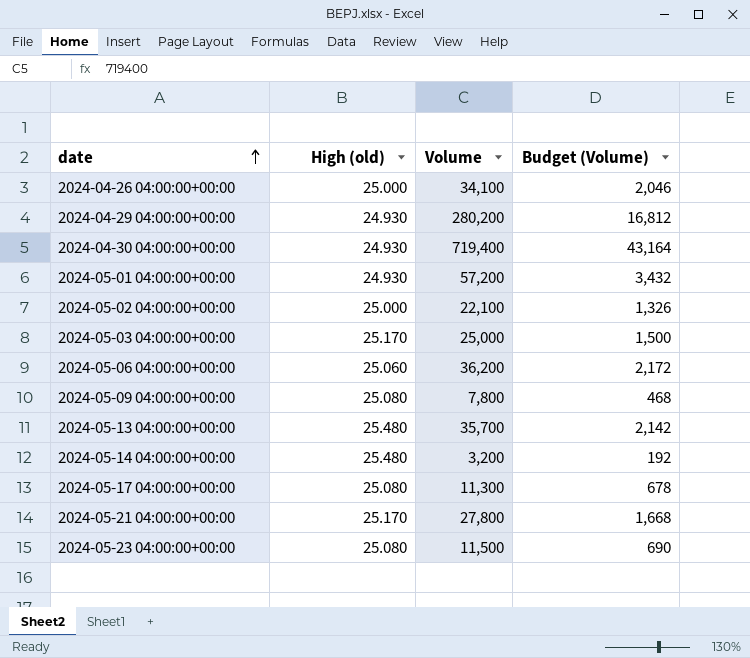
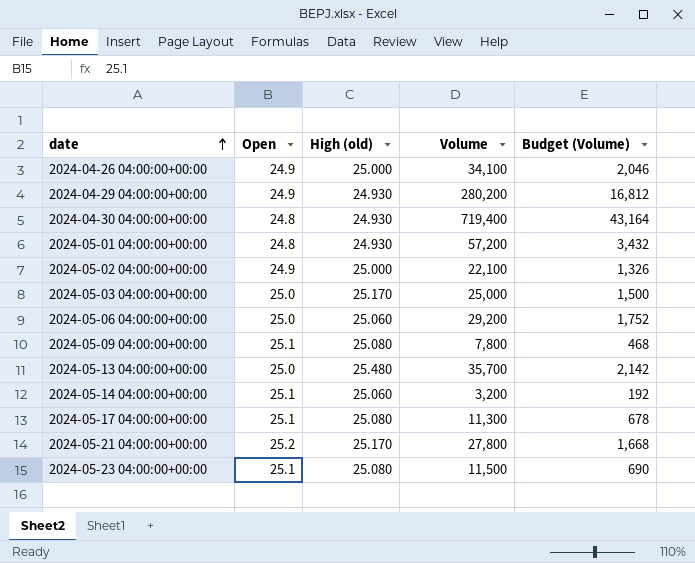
column Open | position: none -> 2
2024-05-06 04:00:00+00:00 | Volume: 36,200 -> 29,200
2024-05-06 04:00:00+00:00 | Budget (Volume): 2,172 -> 1,752
2024-05-14 04:00:00+00:00 | High (old): 25.480 -> 25.060

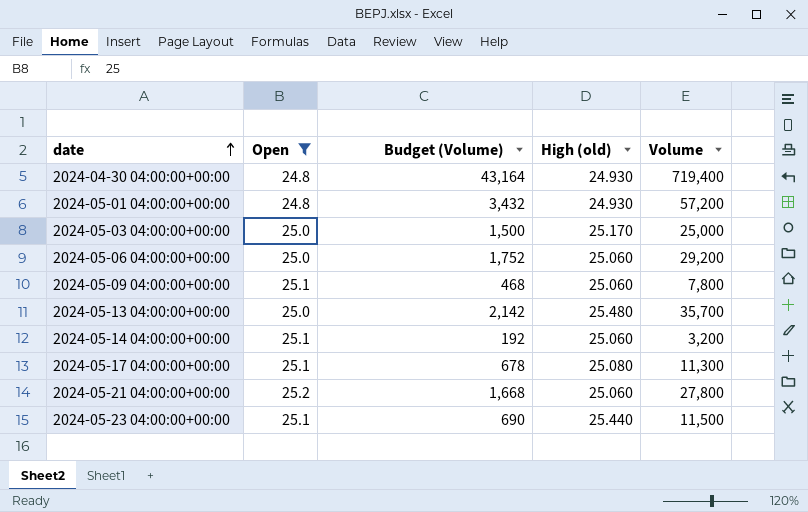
filter: none -> Open != 24.9
column Budget (Volume) | position: 5 -> 3
2024-05-09 04:00:00+00:00 | High (old): 25.080 -> 25.060
2024-05-21 04:00:00+00:00 | High (old): 25.170 -> 25.060
2024-05-23 04:00:00+00:00 | High (old): 25.080 -> 25.440

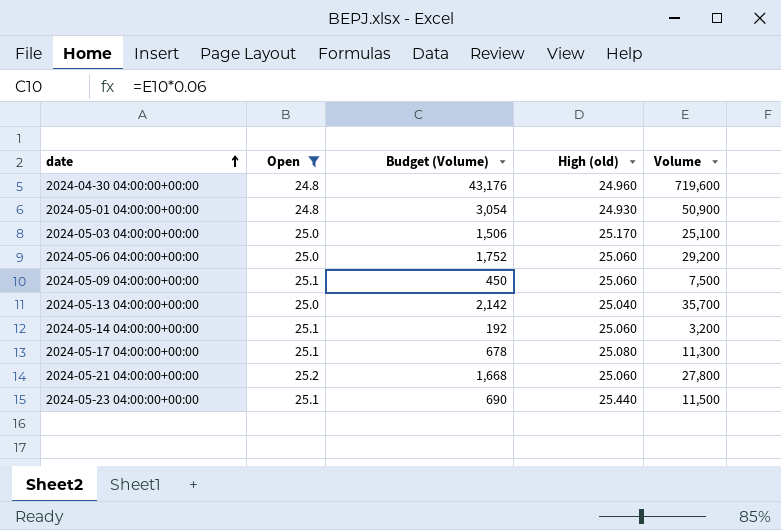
2024-04-30 04:00:00+00:00 | Budget (Volume): 43,164 -> 43,176
2024-04-30 04:00:00+00:00 | High (old): 24.930 -> 24.960
2024-04-30 04:00:00+00:00 | Volume: 719,400 -> 719,600
2024-05-01 04:00:00+00:00 | Budget (Volume): 3,432 -> 3,054
2024-05-01 04:00:00+00:00 | Volume: 57,200 -> 50,900
2024-05-03 04:00:00+00:00 | Budget (Volume): 1,500 -> 1,506
2024-05-03 04:00:00+00:00 | Volume: 25,000 -> 25,100
2024-05-09 04:00:00+00:00 | Budget (Volume): 468 -> 450
2024-05-09 04:00:00+00:00 | Volume: 7,800 -> 7,500
2024-05-13 04:00:00+00:00 | High (old): 25.480 -> 25.040

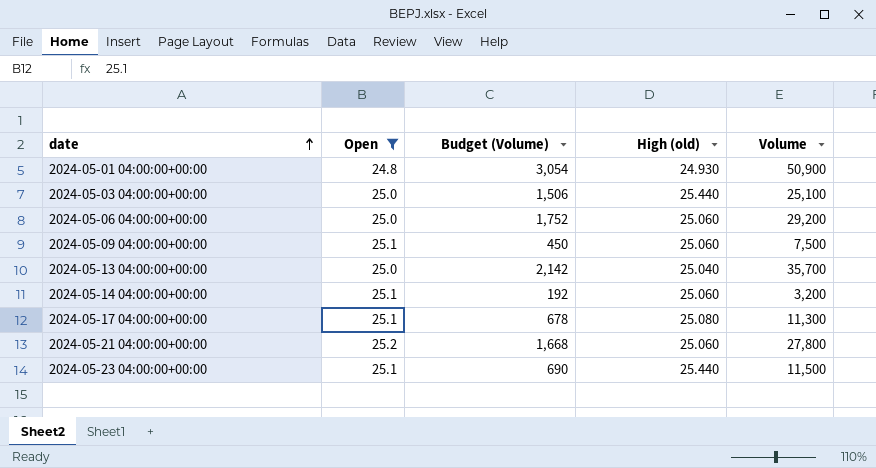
row 2024-04-30 04:00:00+00:00: 24.8 | 43,176 | 24.960 | 719,600 -> none
2024-05-03 04:00:00+00:00 | High (old): 25.170 -> 25.440

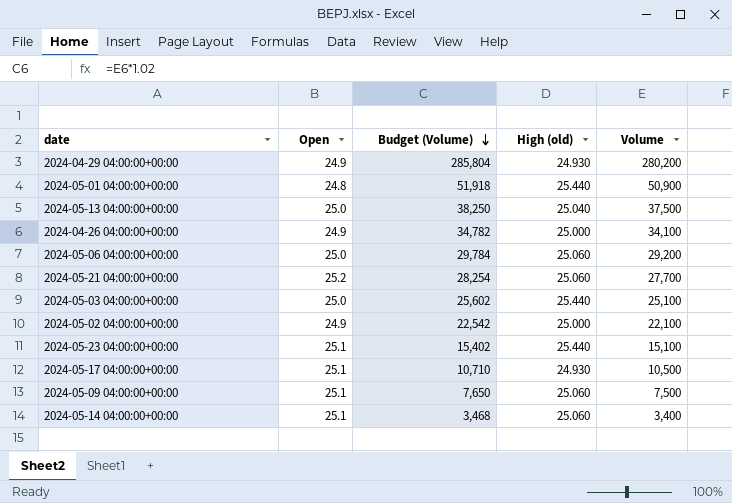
filter: Open != 24.9 -> none
row order: date ascending -> Budget (Volume) descending
column Budget (Volume) | formula: [Volume] * 0.06 -> [Volume] * 1.02
2024-05-01 04:00:00+00:00 | High (old): 24.930 -> 25.440
2024-05-13 04:00:00+00:00 | Volume: 35,700 -> 37,500
2024-05-21 04:00:00+00:00 | Volume: 27,800 -> 27,700
2024-05-23 04:00:00+00:00 | Volume: 11,500 -> 15,100
2024-05-17 04:00:00+00:00 | High (old): 25.080 -> 24.930
2024-05-17 04:00:00+00:00 | Volume: 11,300 -> 10,500
2024-05-14 04:00:00+00:00 | Volume: 3,200 -> 3,400

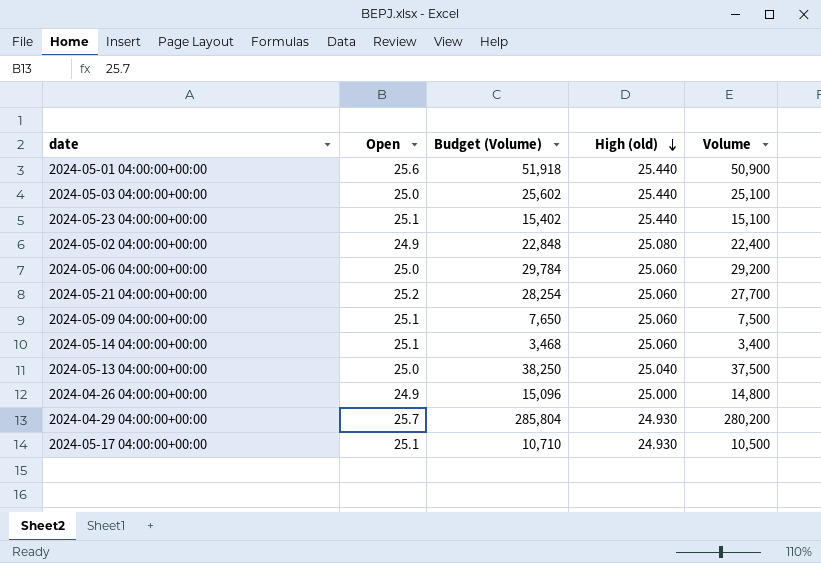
row order: Budget (Volume) descending -> High (old) descending
2024-05-01 04:00:00+00:00 | Open: 24.8 -> 25.6
2024-05-02 04:00:00+00:00 | Budget (Volume): 22,542 -> 22,848
2024-05-02 04:00:00+00:00 | High (old): 25.000 -> 25.080
2024-05-02 04:00:00+00:00 | Volume: 22,100 -> 22,400
2024-04-26 04:00:00+00:00 | Budget (Volume): 34,782 -> 15,096
2024-04-26 04:00:00+00:00 | Volume: 34,100 -> 14,800
2024-04-29 04:00:00+00:00 | Open: 24.9 -> 25.7

